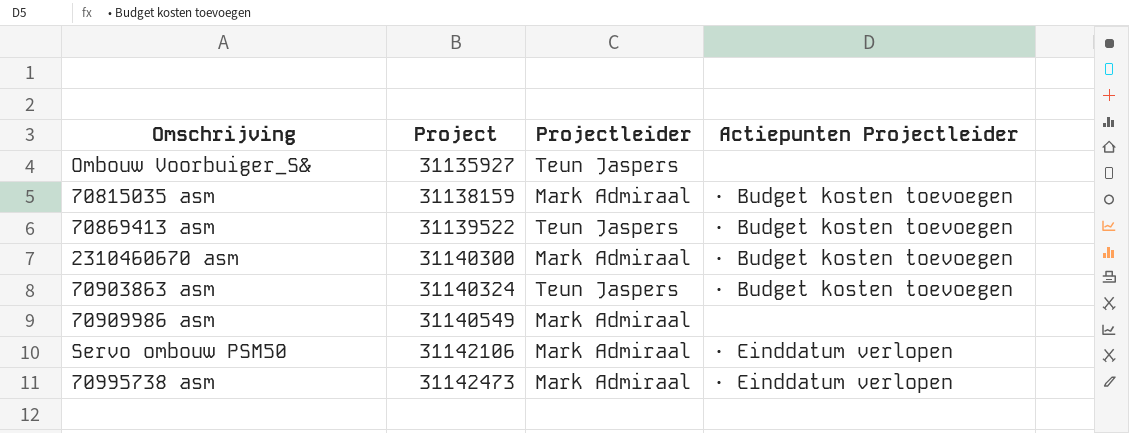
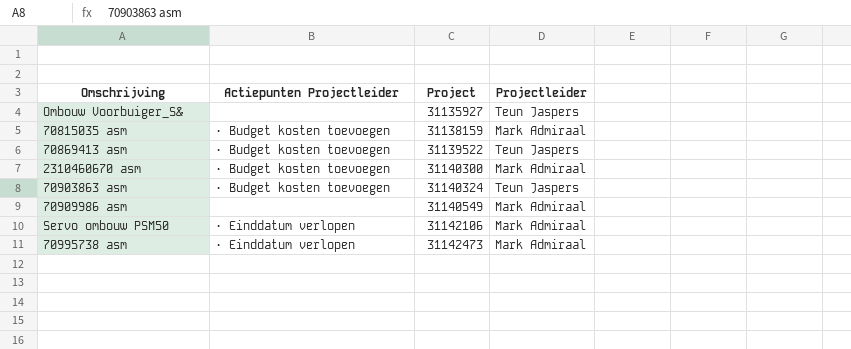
column Actiepunten Projectleider | position: 4 -> 2

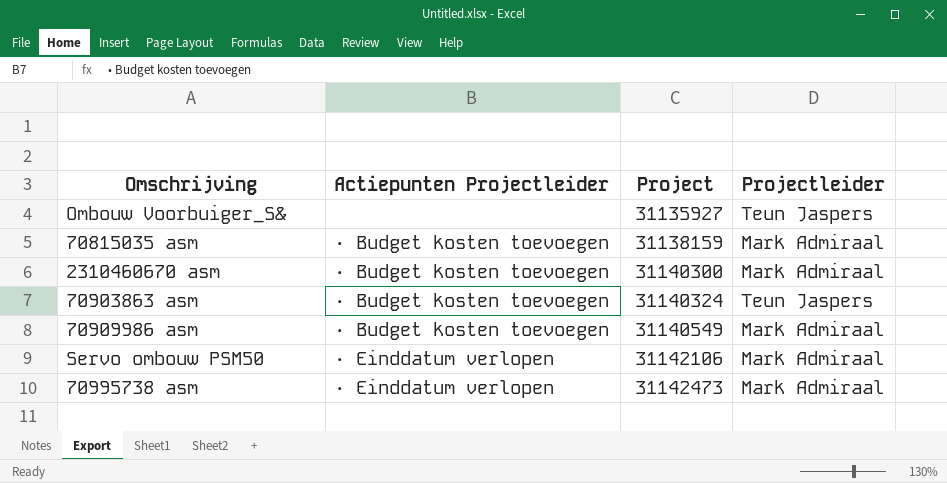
row 70869413 asm: • Budget kosten toevoegen | 31139522 | Teun Jaspers -> none
70909986 asm | Actiepunten Projectleider: none -> • Budget kosten toevoegen

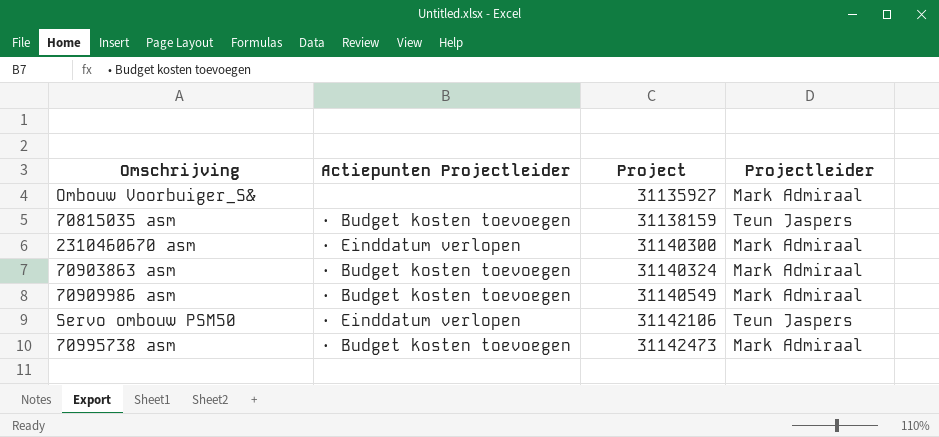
Ombouw Voorbuiger_S& | Projectleider: Teun Jaspers -> Mark Admiraal
70815035 asm | Projectleider: Mark Admiraal -> Teun Jaspers
2310460670 asm | Actiepunten Projectleider: • Budget kosten toevoegen -> • Einddatum verlopen
70903863 asm | Projectleider: Teun Jaspers -> Mark Admiraal
Servo ombouw PSM50 | Projectleider: Mark Admiraal -> Teun Jaspers
70995738 asm | Actiepunten Projectleider: • Einddatum verlopen -> • Budget kosten toevoegen

